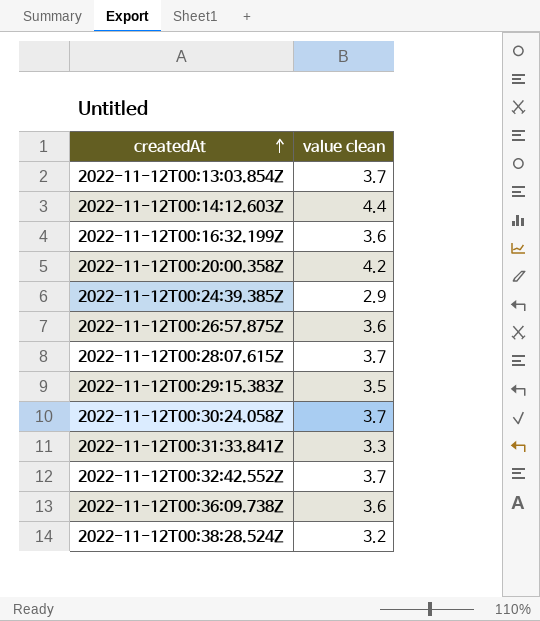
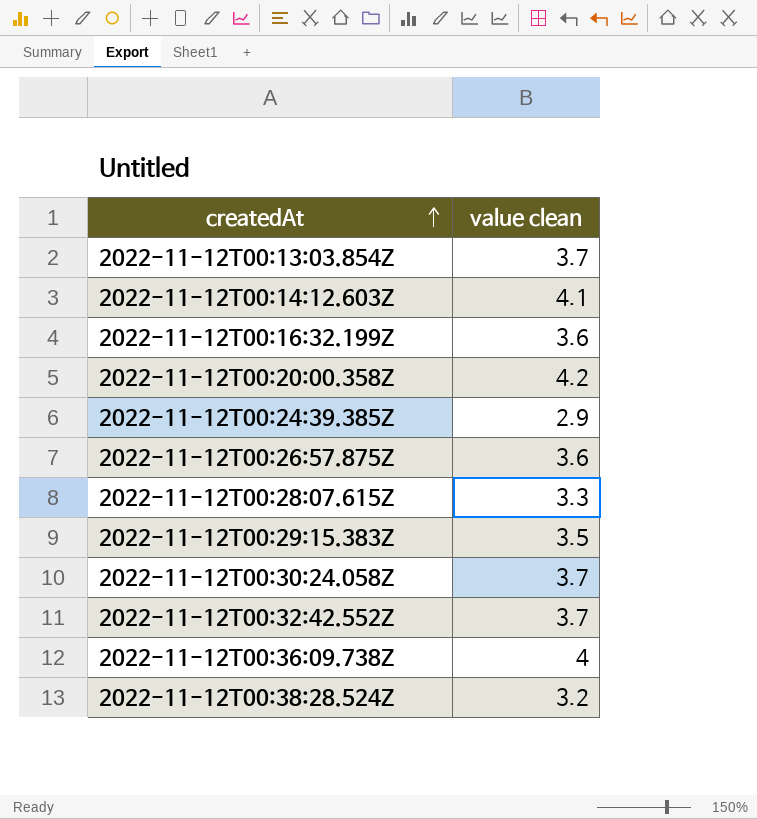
row 2022-11-12T00:31:33.841Z: 3.3 -> none
2022-11-12T00:14:12.603Z | value clean: 4.4 -> 4.1
2022-11-12T00:28:07.615Z | value clean: 3.7 -> 3.3
2022-11-12T00:36:09.738Z | value clean: 3.6 -> 4

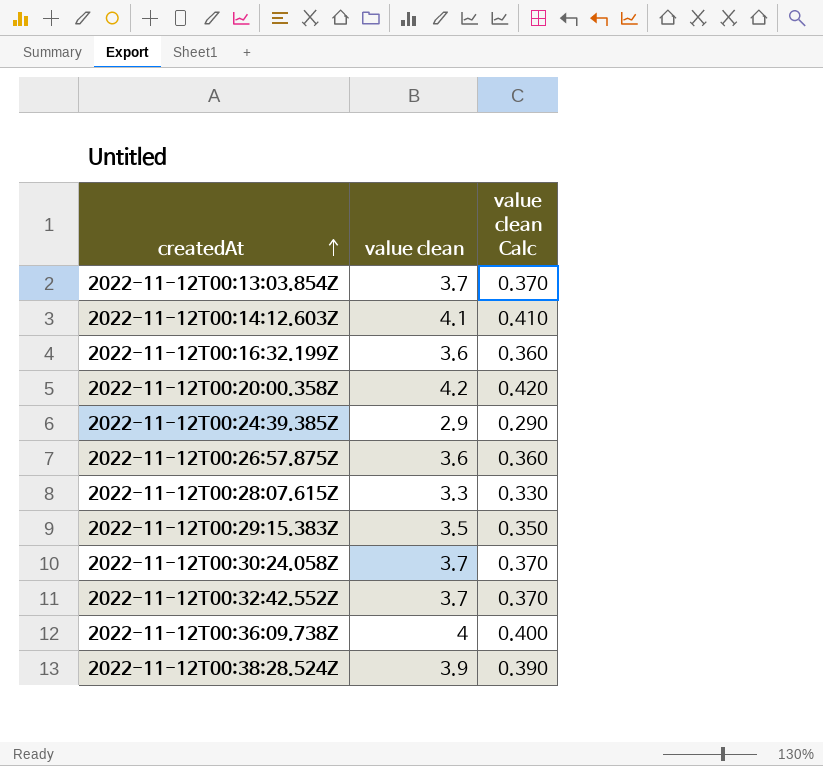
column value clean Calc | formula: none -> [value clean] * 0.1
2022-11-12T00:38:28.524Z | value clean: 3.2 -> 3.9

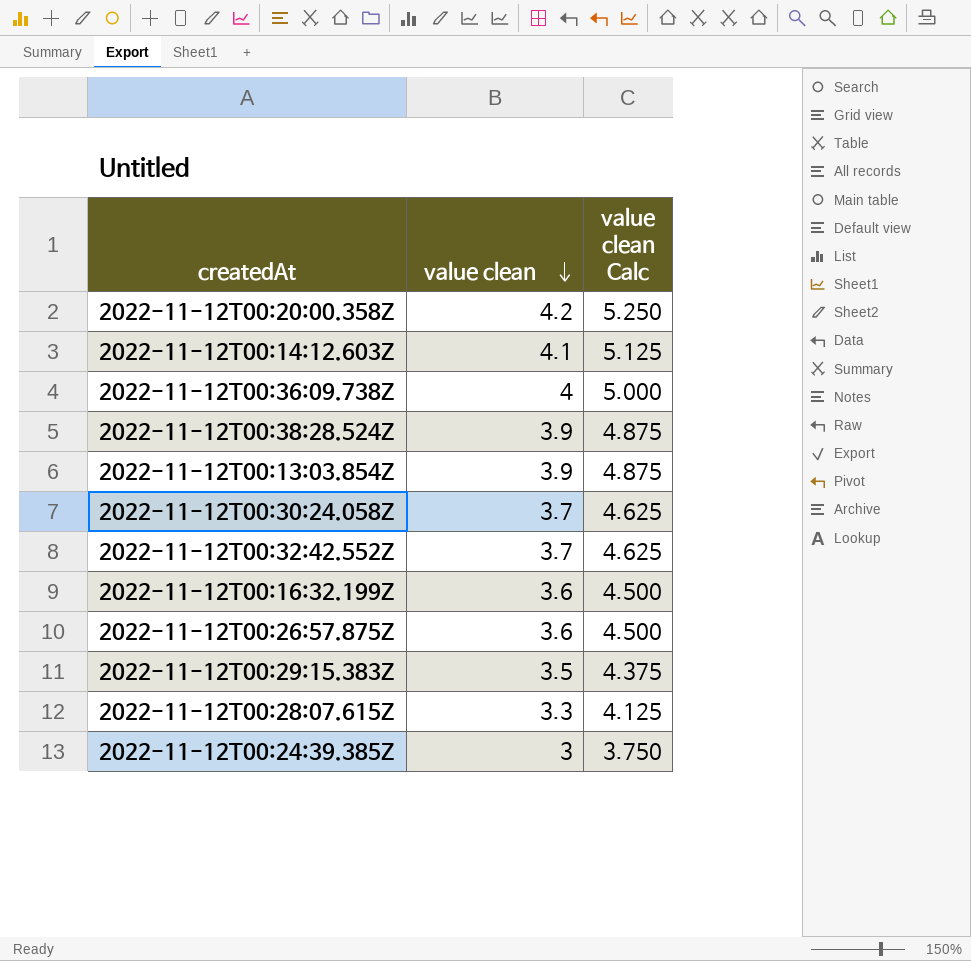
row order: createdAt ascending -> value clean descending
column value clean Calc | formula: [value clean] * 0.1 -> [value clean] * 1.25
2022-11-12T00:13:03.854Z | value clean: 3.7 -> 3.9
2022-11-12T00:24:39.385Z | value clean: 2.9 -> 3

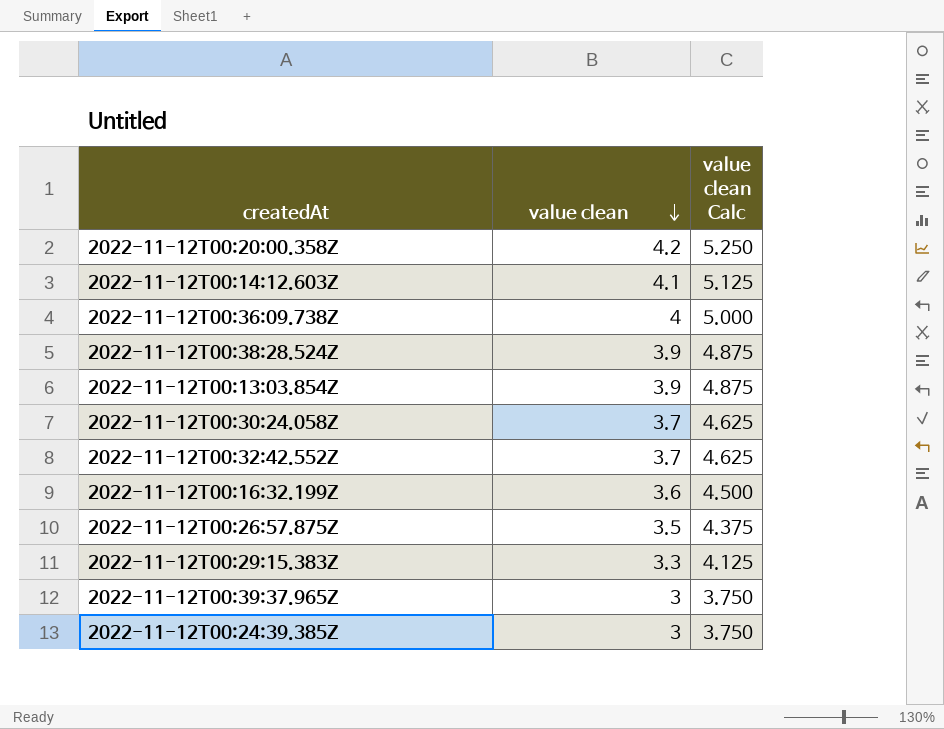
row 2022-11-12T00:28:07.615Z: 3.3 | 4.125 -> none
2022-11-12T00:26:57.875Z | value clean: 3.6 -> 3.5
2022-11-12T00:26:57.875Z | value clean Calc: 4.500 -> 4.375
2022-11-12T00:29:15.383Z | value clean: 3.5 -> 3.3
2022-11-12T00:29:15.383Z | value clean Calc: 4.375 -> 4.125
row 2022-11-12T00:39:37.965Z: none -> 3 | 3.750

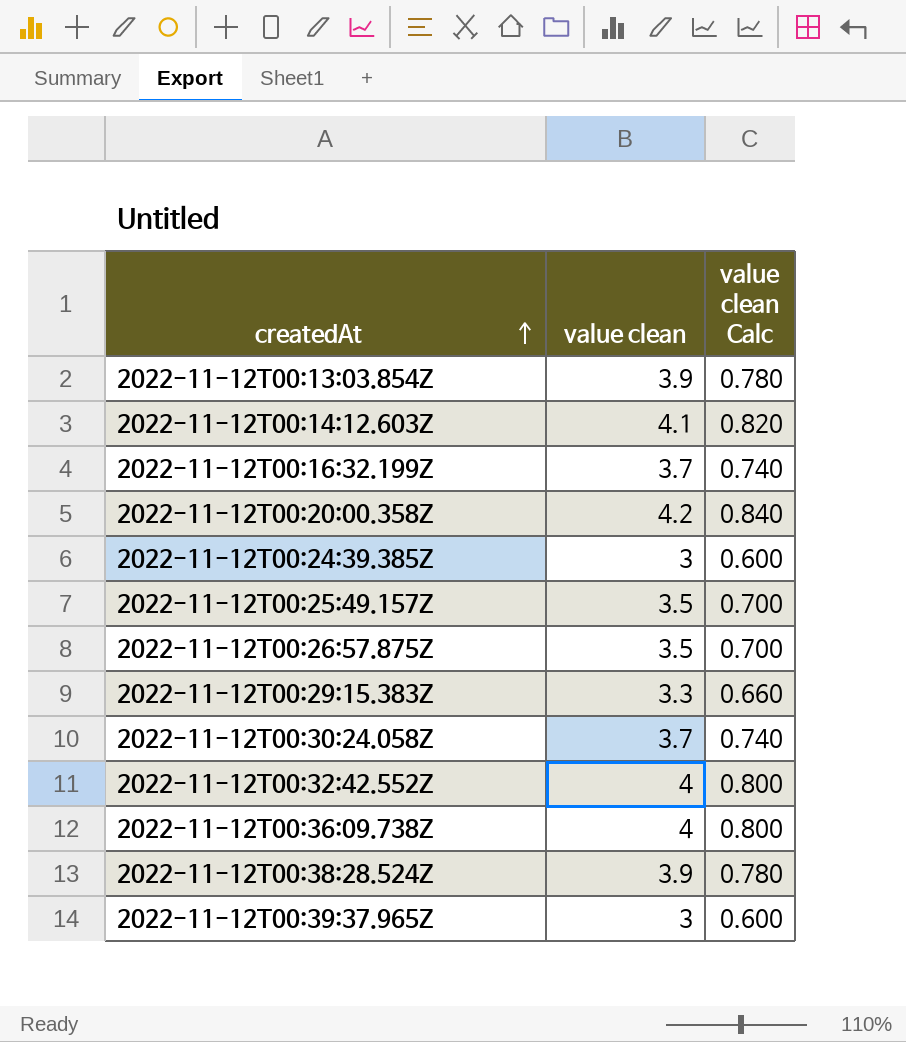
row order: value clean descending -> createdAt ascending
column value clean Calc | formula: [value clean] * 1.25 -> [value clean] * 0.2
2022-11-12T00:16:32.199Z | value clean: 3.6 -> 3.7
row 2022-11-12T00:25:49.157Z: none -> 3.5 | 0.700
2022-11-12T00:32:42.552Z | value clean: 3.7 -> 4

